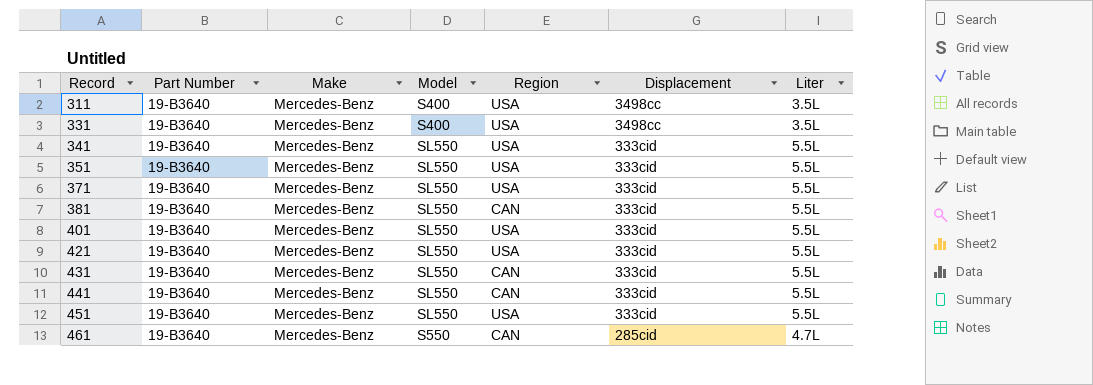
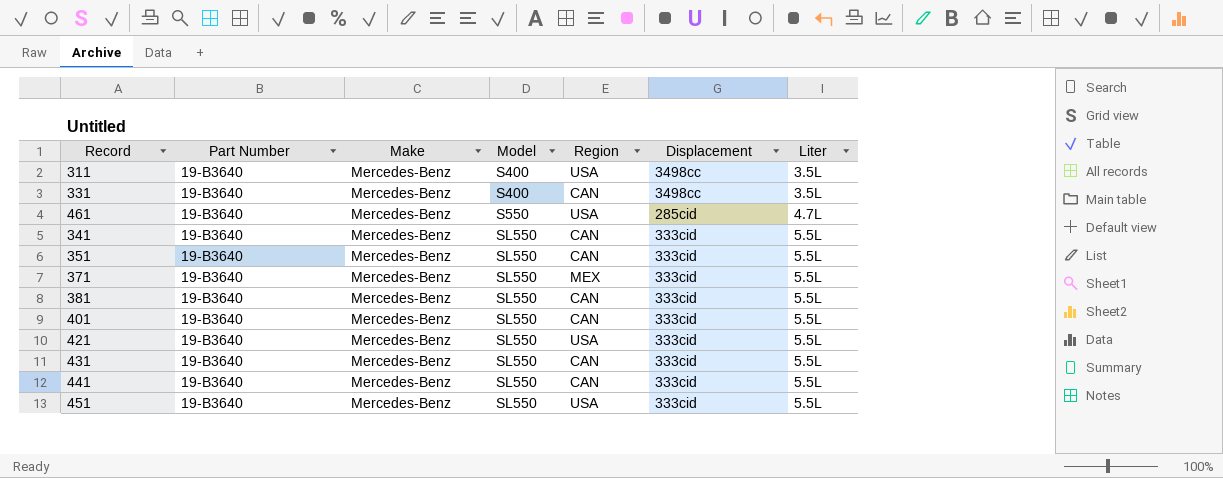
row order: Record ascending -> Model ascending
331 | Region: USA -> CAN
461 | Region: CAN -> USA
341 | Region: USA -> CAN
351 | Region: USA -> CAN
371 | Region: USA -> MEX
401 | Region: USA -> CAN

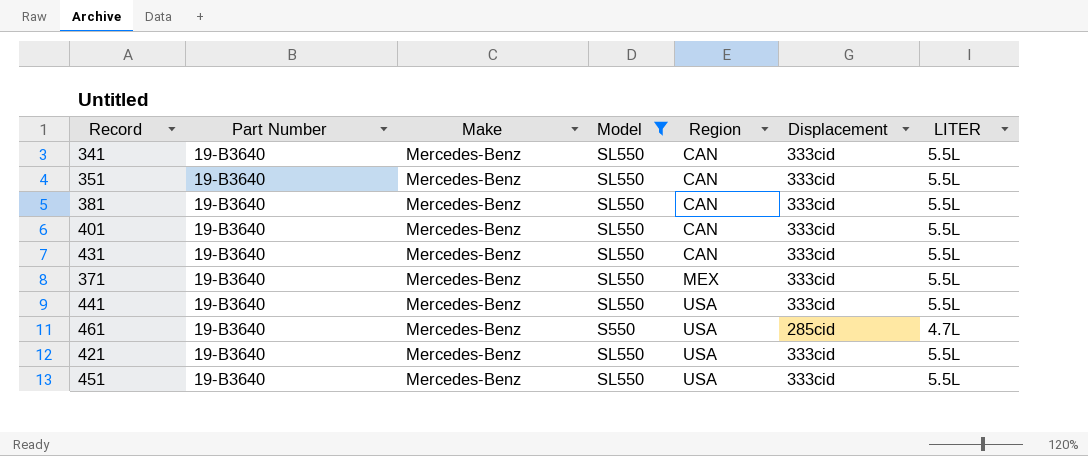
filter: none -> Model != S400
row order: Model ascending -> Region ascending
column name: Liter -> LITER
441 | Region: CAN -> USA

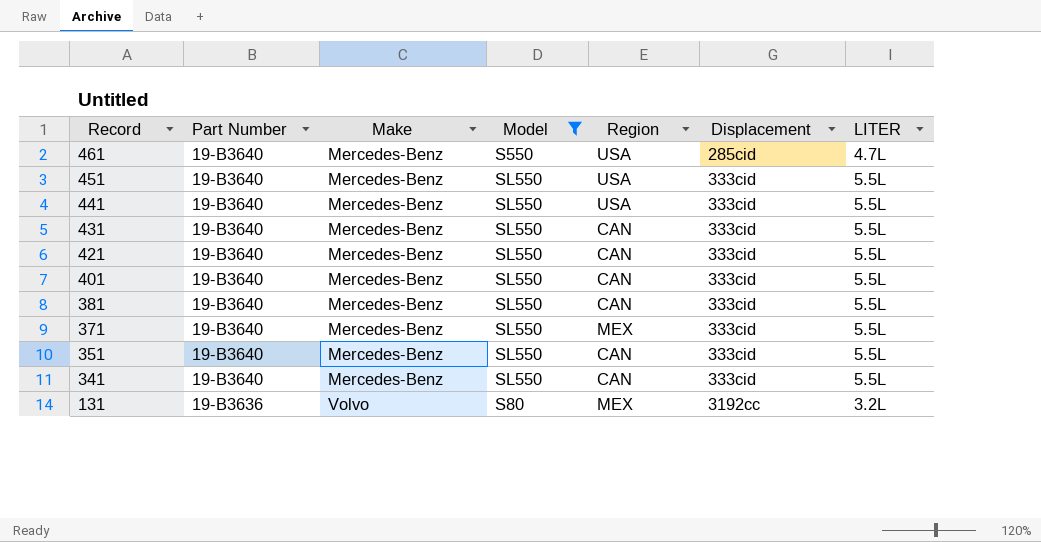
row order: Region ascending -> Record descending
421 | Region: USA -> CAN
row 131: none -> 19-B3636 | Volvo | S80 | MEX | 3192cc | 3.2L

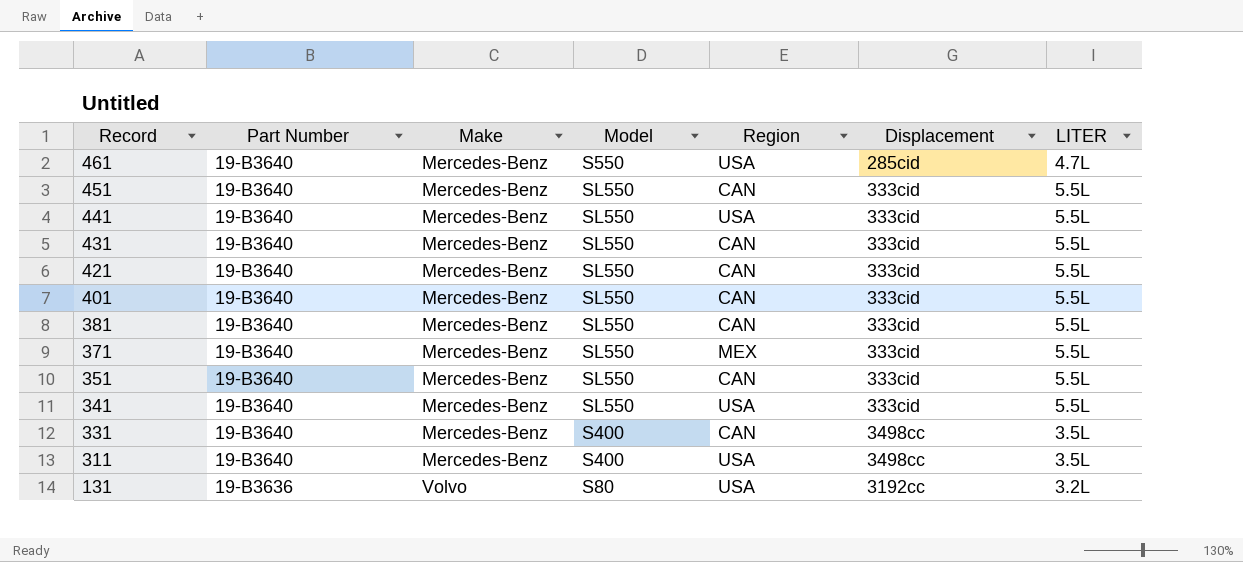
filter: Model != S400 -> none
451 | Region: USA -> CAN
341 | Region: CAN -> USA
131 | Region: MEX -> USA

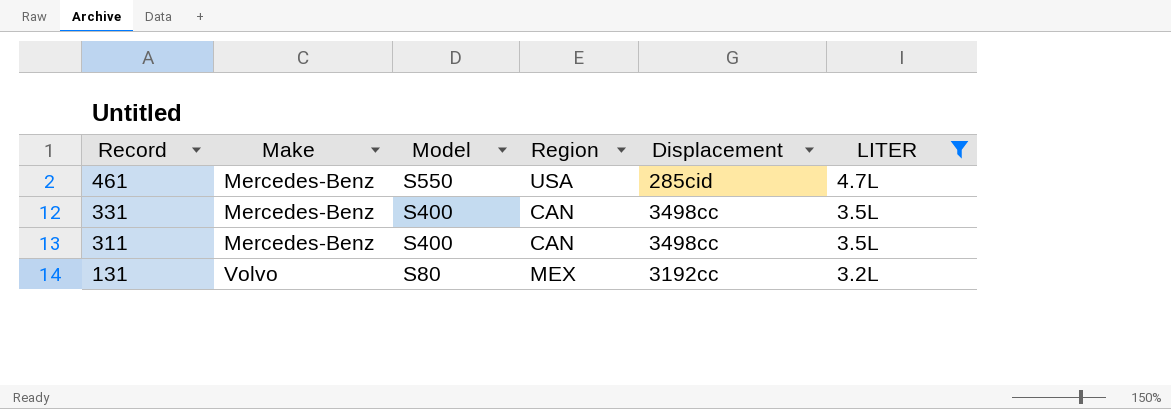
filter: none -> LITER != 5.5L
column Part Number | position: 2 -> none
311 | Region: USA -> CAN
131 | Region: USA -> MEX

